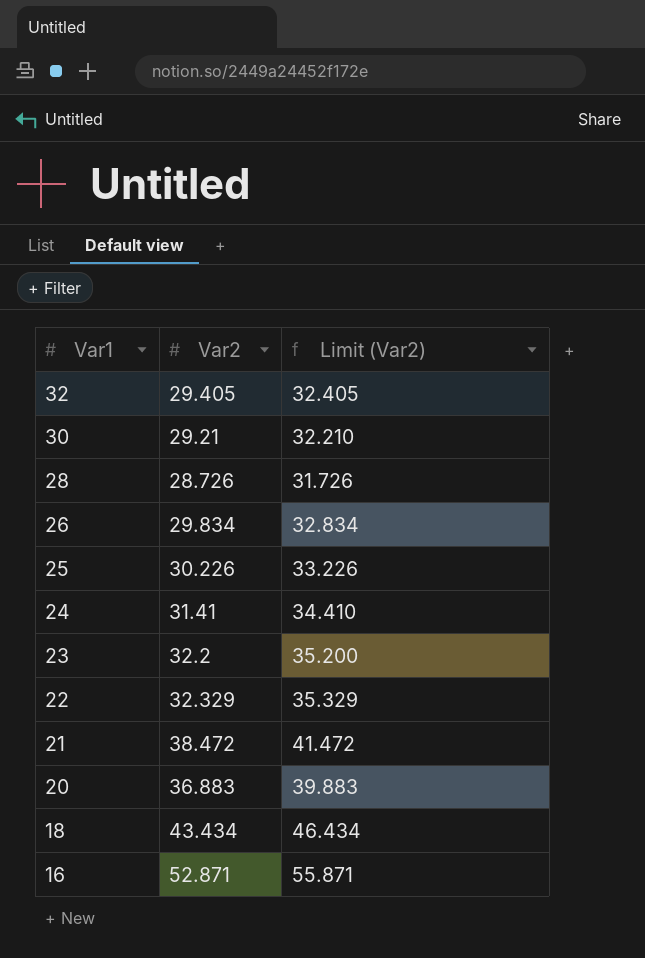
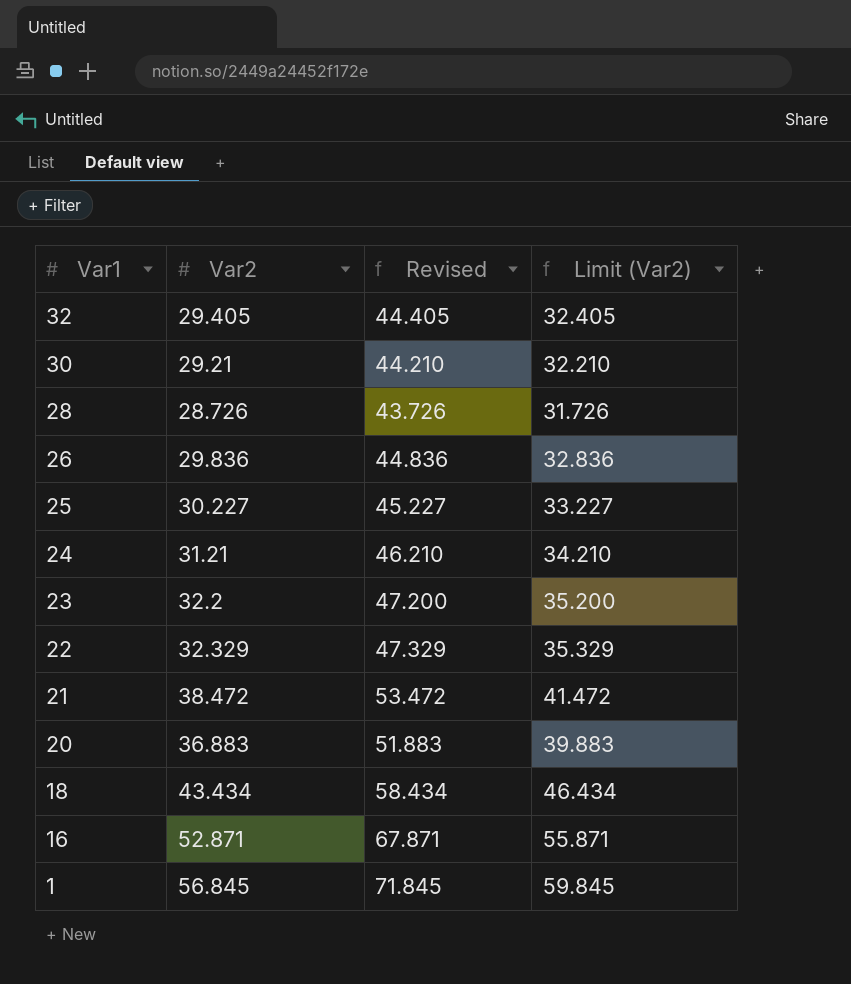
column Revised | formula: none -> [Var2] + 15
26 | Var2: 29.834 -> 29.836
26 | Limit (Var2): 32.834 -> 32.836
25 | Var2: 30.226 -> 30.227
25 | Limit (Var2): 33.226 -> 33.227
24 | Var2: 31.41 -> 31.21
24 | Limit (Var2): 34.410 -> 34.210
row 1: none -> 56.845 | 71.845 | 59.845

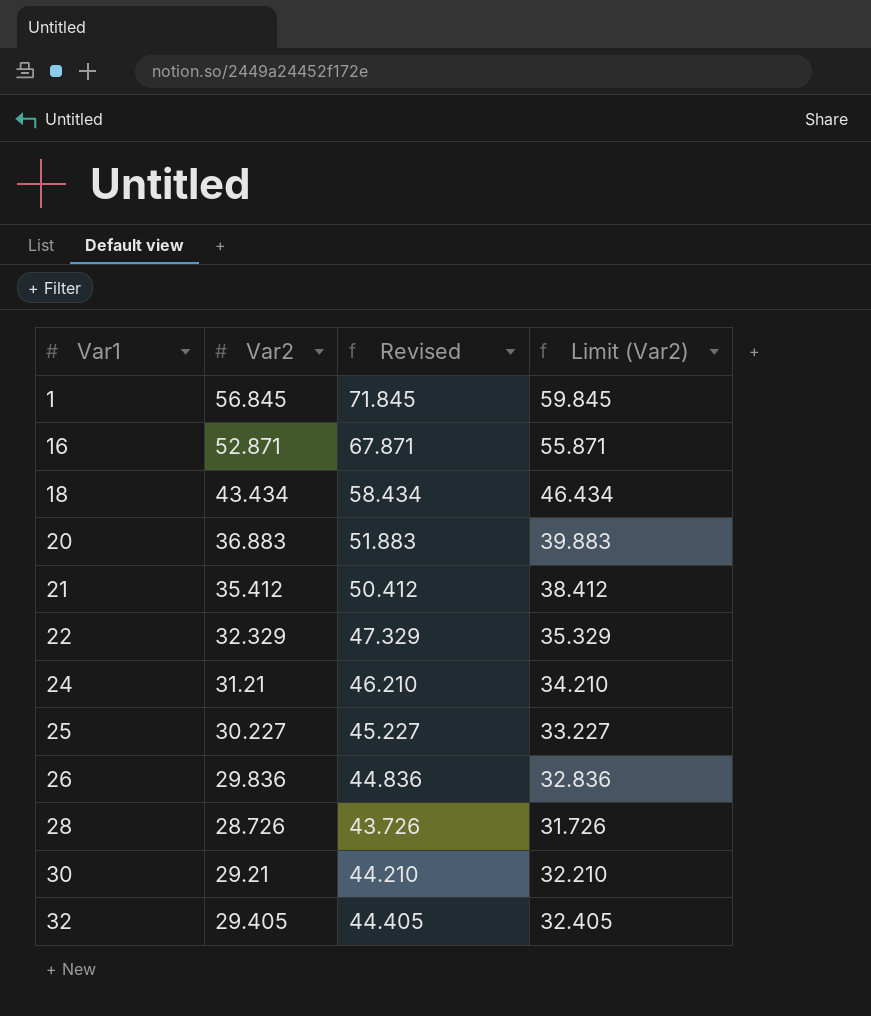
row order: Var1 descending -> Var1 ascending
row 23: 32.2 | 47.200 | 35.200 -> none
21 | Var2: 38.472 -> 35.412
21 | Revised: 53.472 -> 50.412
21 | Limit (Var2): 41.472 -> 38.412

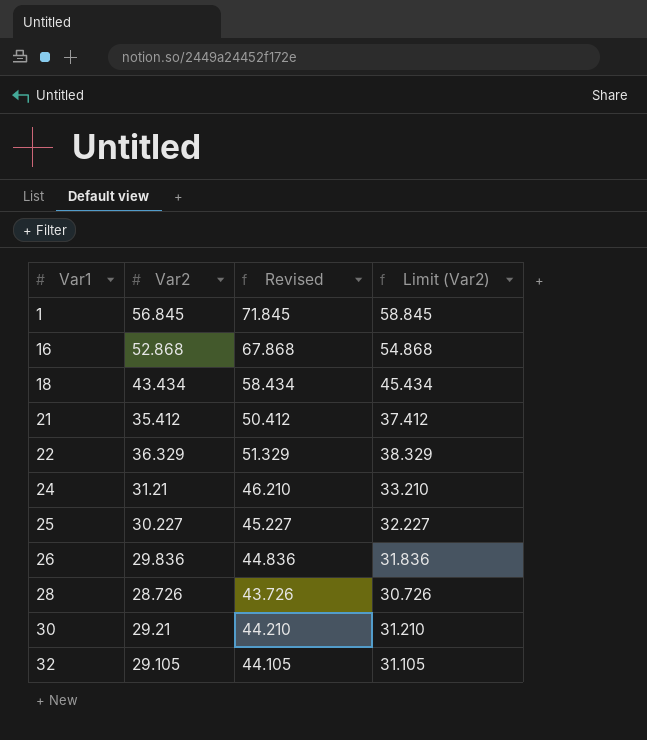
column Limit (Var2) | formula: [Var2] + 3 -> [Var2] + 2
row 20: 36.883 | 51.883 | 39.883 -> none
16 | Var2: 52.871 -> 52.868
16 | Revised: 67.871 -> 67.868
22 | Var2: 32.329 -> 36.329
22 | Revised: 47.329 -> 51.329
32 | Var2: 29.405 -> 29.105
32 | Revised: 44.405 -> 44.105

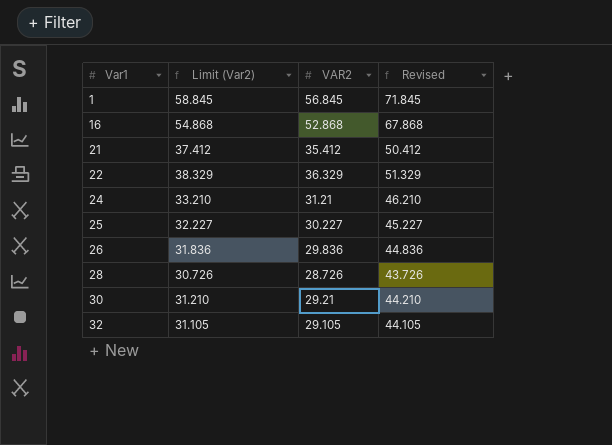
column Limit (Var2) | position: 4 -> 2
column name: Var2 -> VAR2
row 18: 43.434 | 58.434 | 45.434 -> none

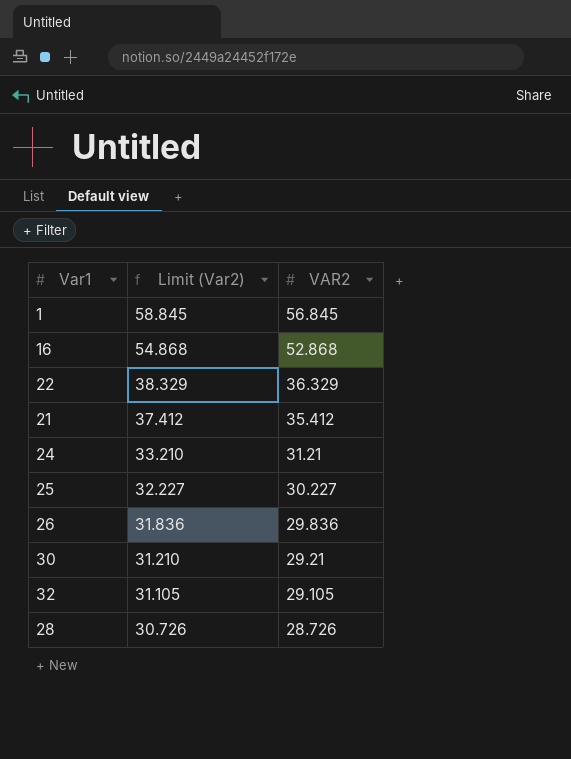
row order: Var1 ascending -> Limit (Var2) descending
column Revised | formula: [VAR2] + 15 -> none

